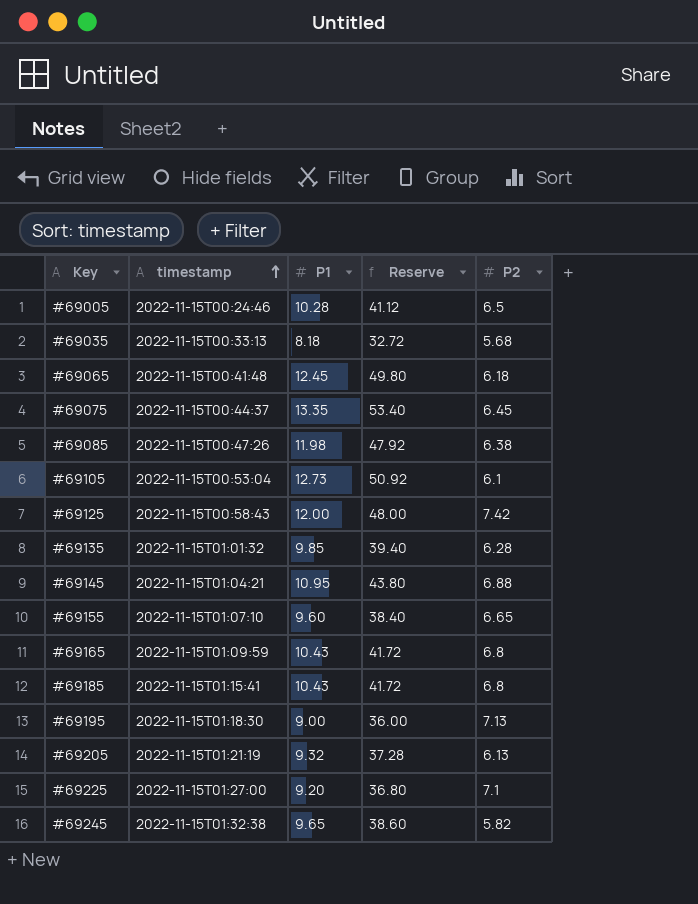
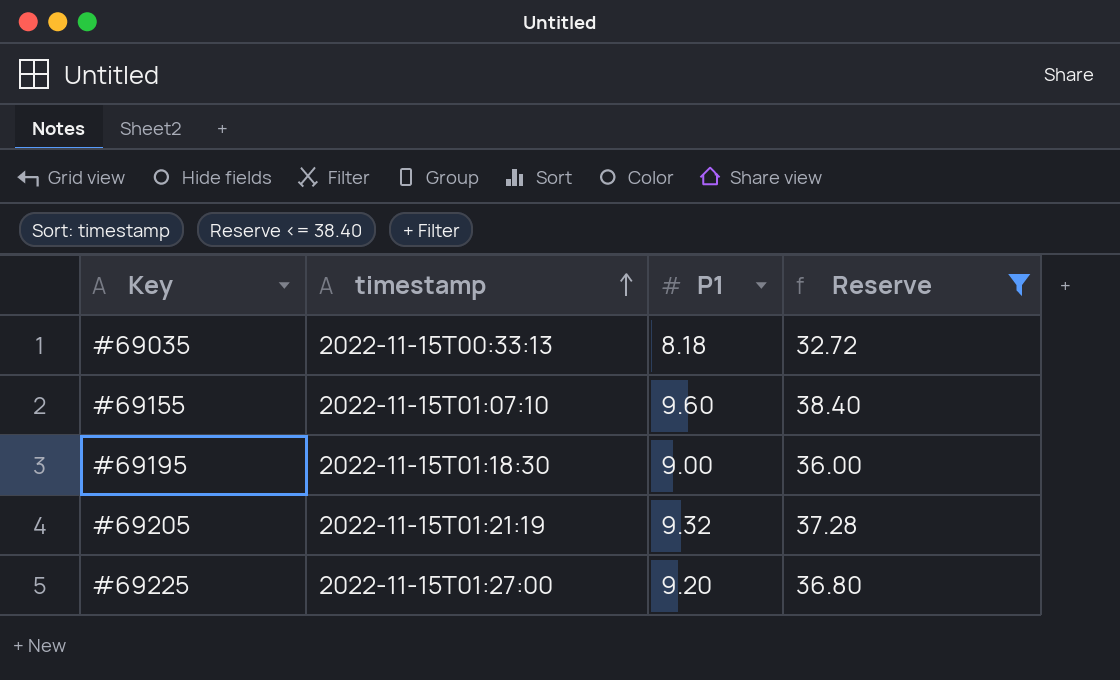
filter: none -> Reserve <= 38.40
column P2 | position: 5 -> none

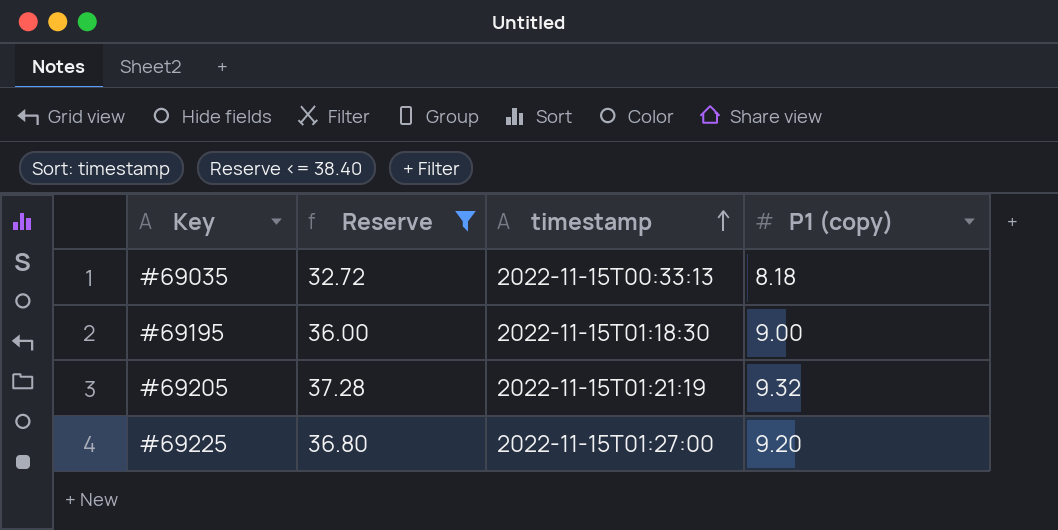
column Reserve | position: 4 -> 2
column name: P1 -> P1 (copy)
row #69155: 2022-11-15T01:07:10 | 9.60 | 38.40 -> none

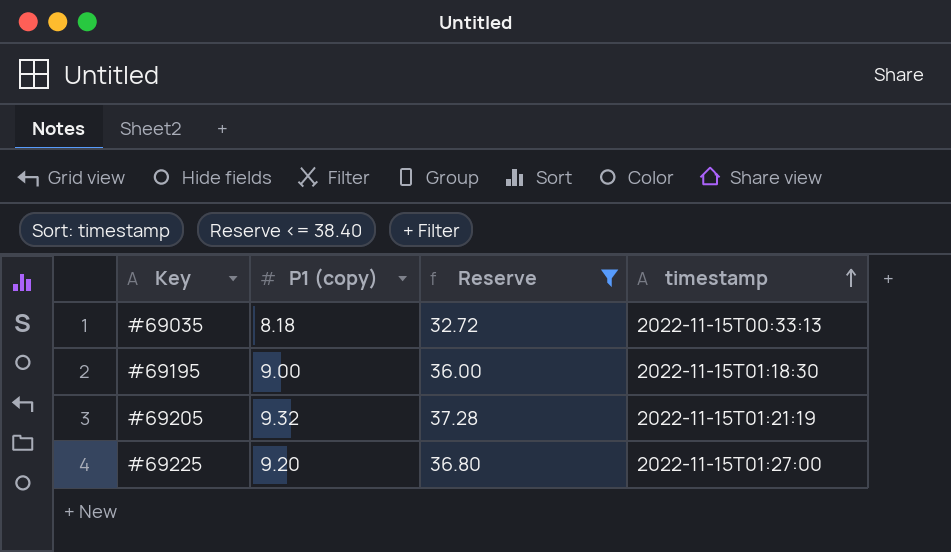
column P1 (copy) | position: 4 -> 2

